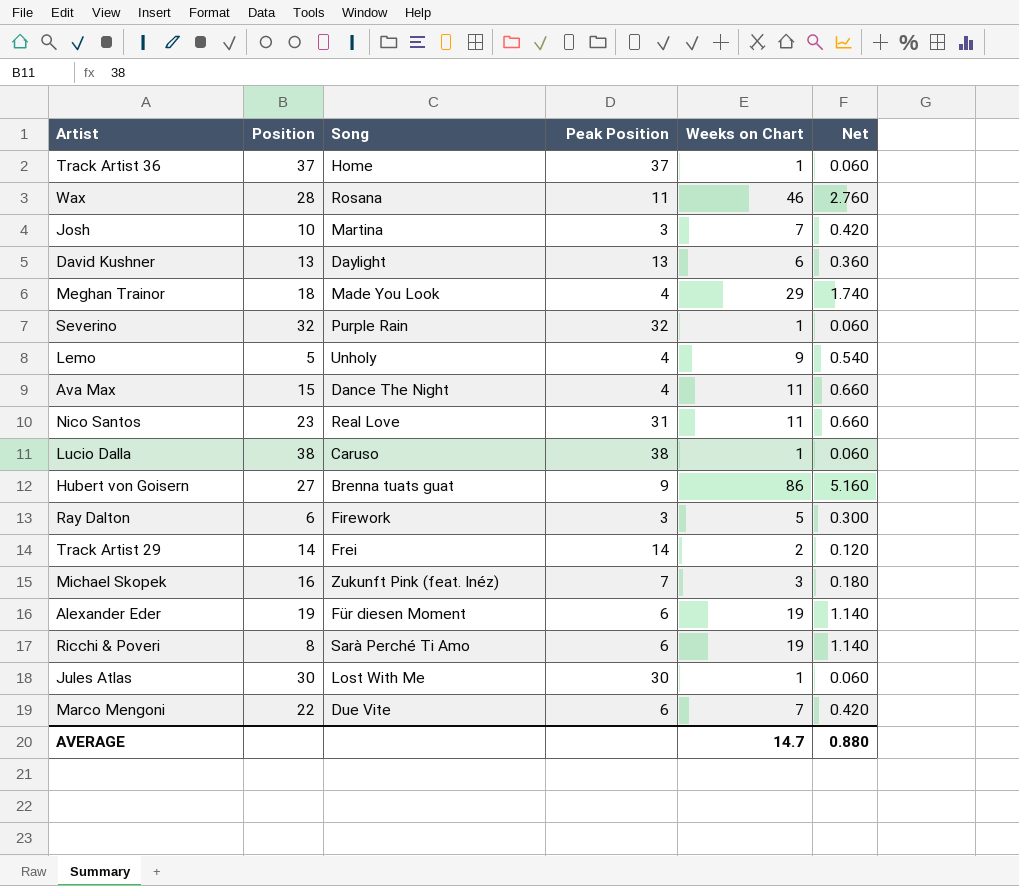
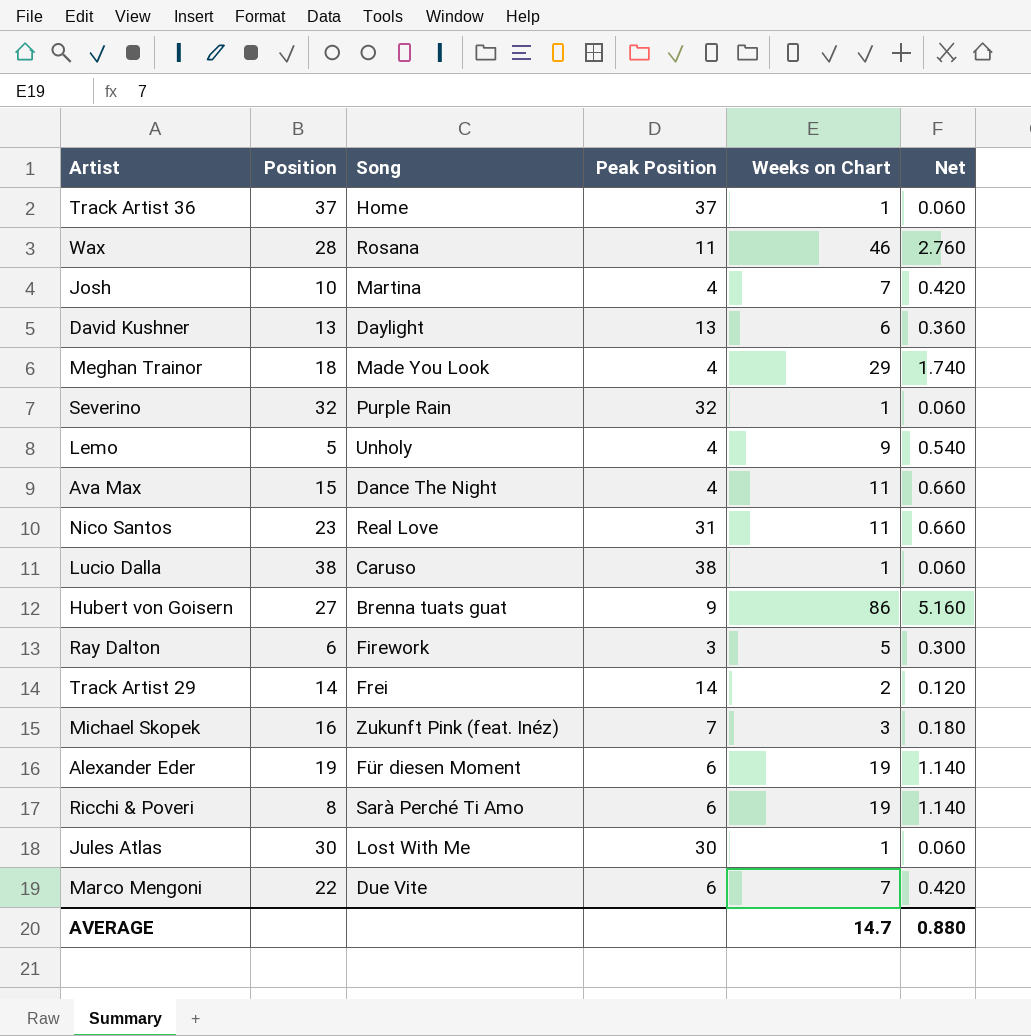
Josh | Peak Position: 3 -> 4

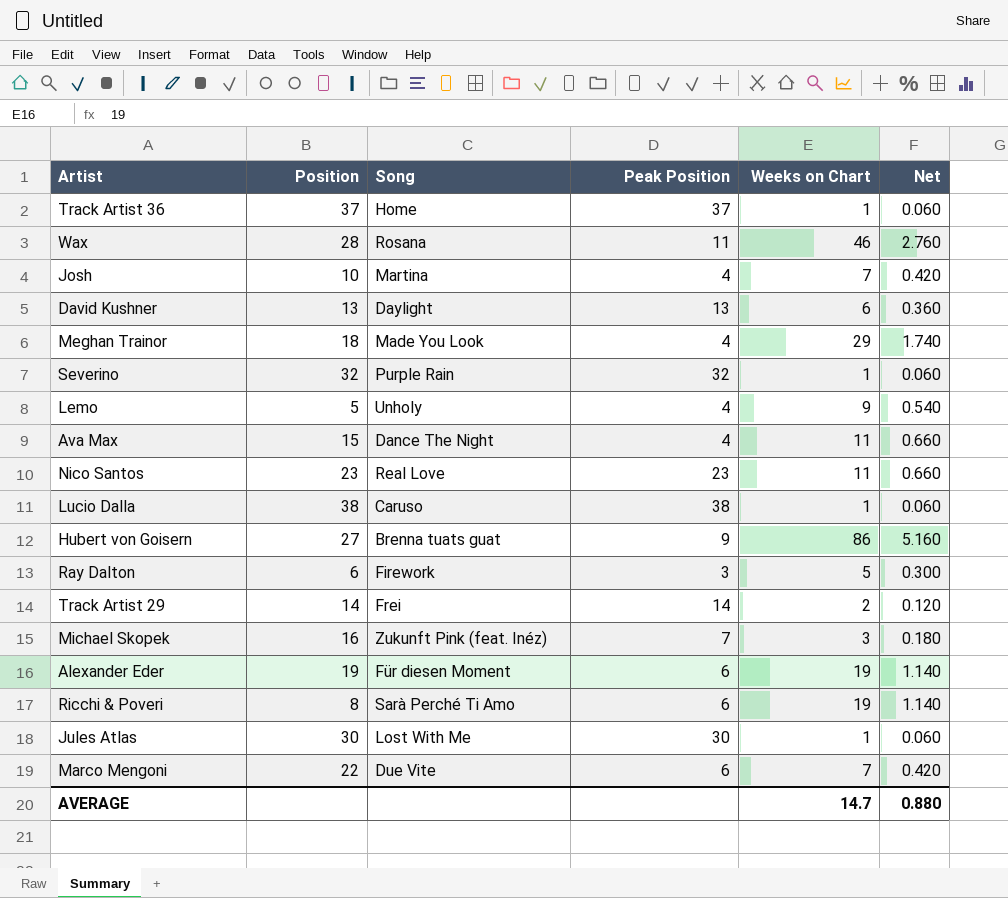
Nico Santos | Peak Position: 31 -> 23

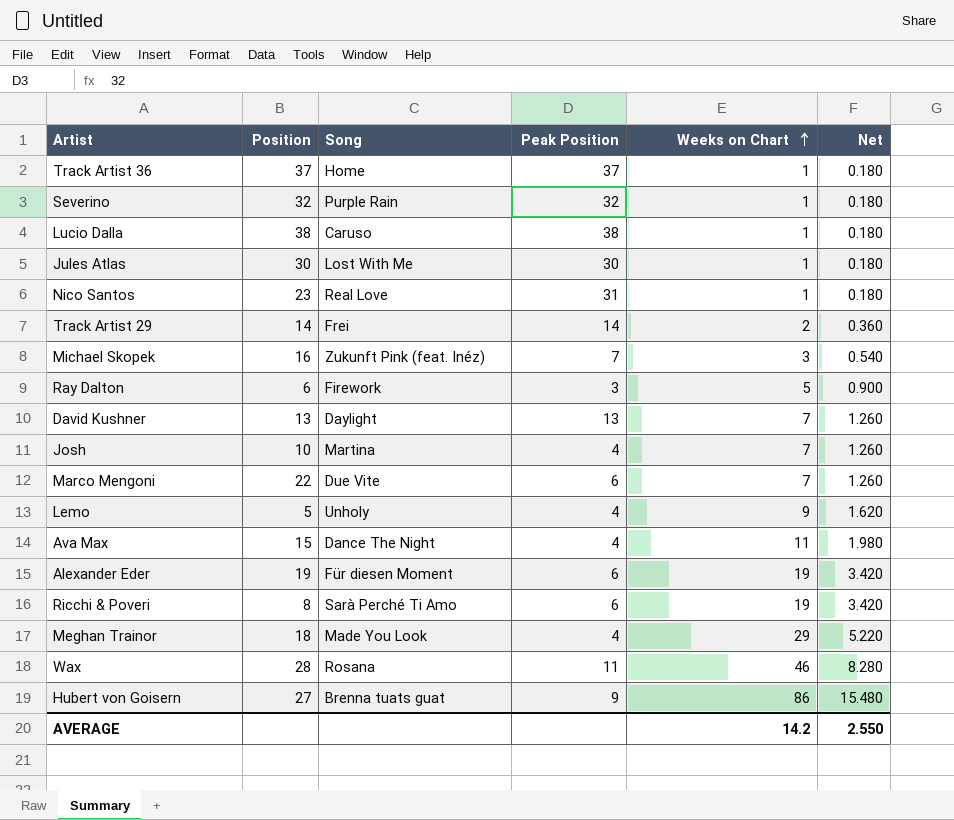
row order: none -> Weeks on Chart ascending
column Net | formula: [Weeks on Chart] * 0.06 -> [Weeks on Chart] * 0.18
Nico Santos | Peak Position: 23 -> 31
Nico Santos | Weeks on Chart: 11 -> 1
David Kushner | Weeks on Chart: 6 -> 7
AVERAGE | Weeks on Chart: 14.7 -> 14.2
AVERAGE | Net: 0.880 -> 2.550

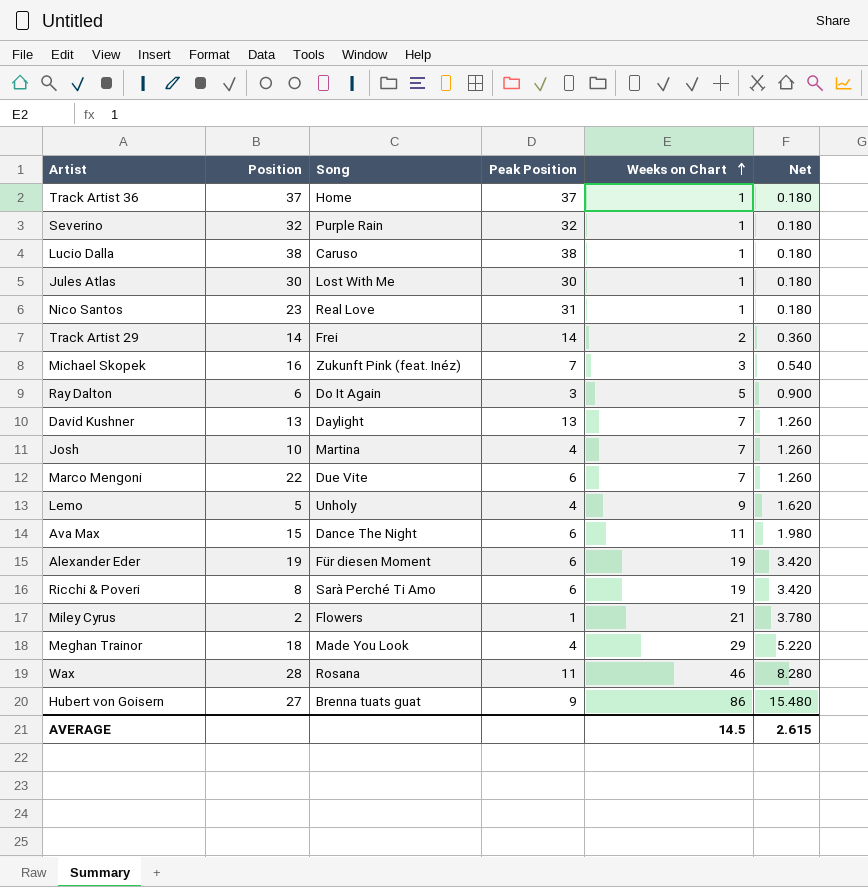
Ray Dalton | Song: Firework -> Do It Again
Ava Max | Peak Position: 4 -> 6
row Miley Cyrus: none -> 2 | Flowers | 1 | 21 | 3.780
AVERAGE | Weeks on Chart: 14.2 -> 14.5
AVERAGE | Net: 2.550 -> 2.615

